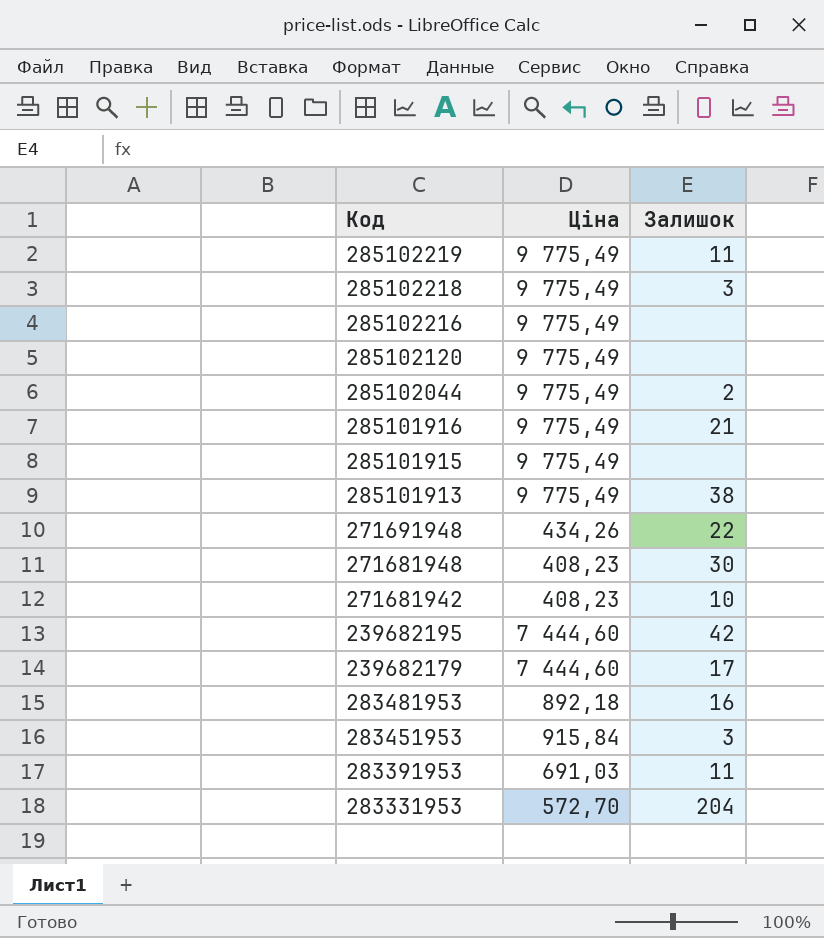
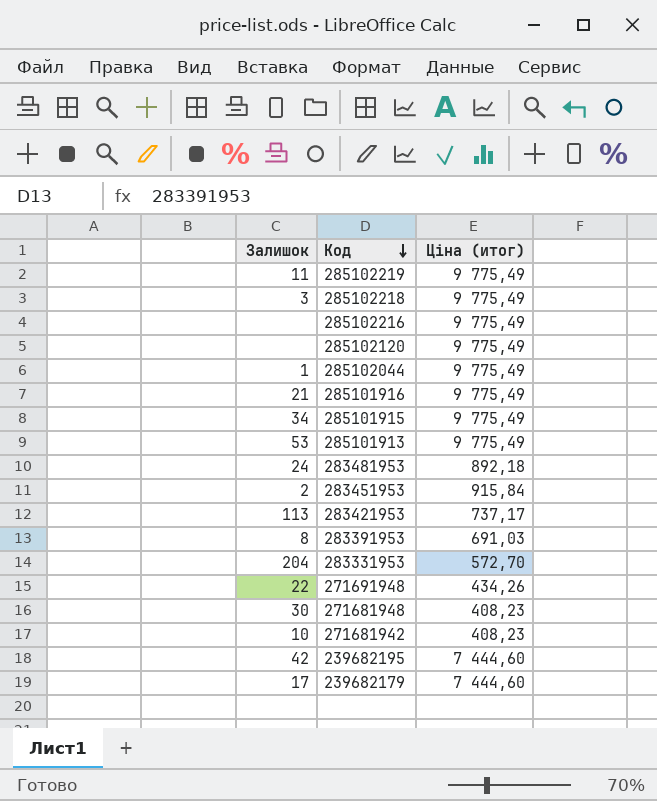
row order: none -> Код descending
column Залишок | position: 3 -> 1
column name: Ціна -> Ціна (итог)
285102044 | Залишок: 2 -> 1
285101915 | Залишок: none -> 34
285101913 | Залишок: 38 -> 53
283481953 | Залишок: 16 -> 24
283451953 | Залишок: 3 -> 2
row 283421953: none -> 113 | 737,17
283391953 | Залишок: 11 -> 8

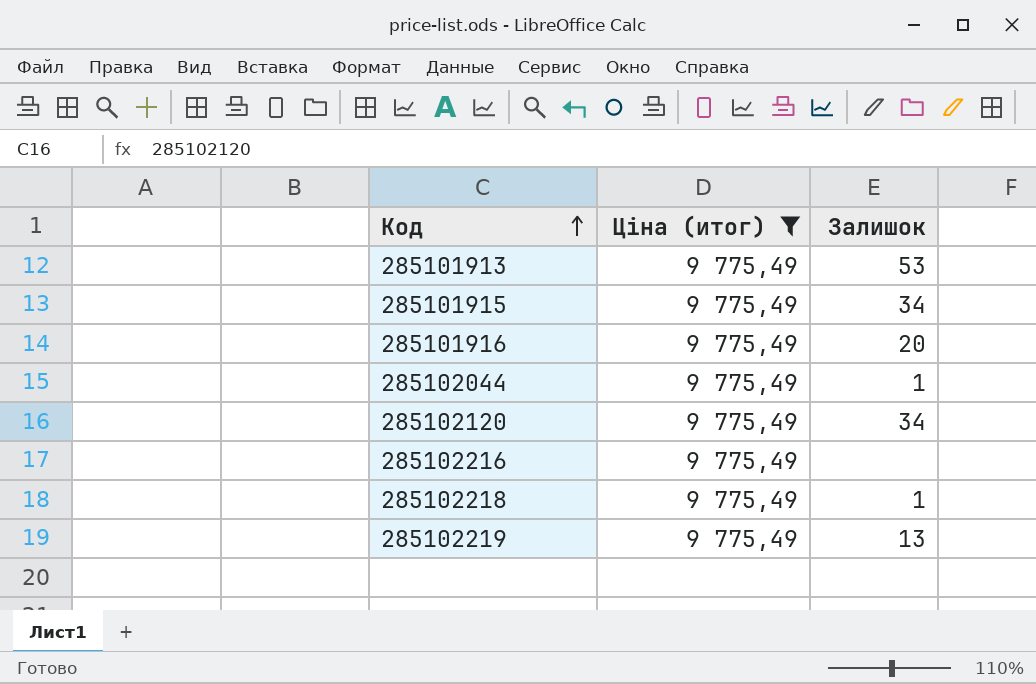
filter: none -> Ціна (итог) = 9 775,49
row order: Код descending -> Код ascending
column Залишок | position: 1 -> 3
285101916 | Залишок: 21 -> 20
285102120 | Залишок: none -> 34
285102218 | Залишок: 3 -> 1
285102219 | Залишок: 11 -> 13

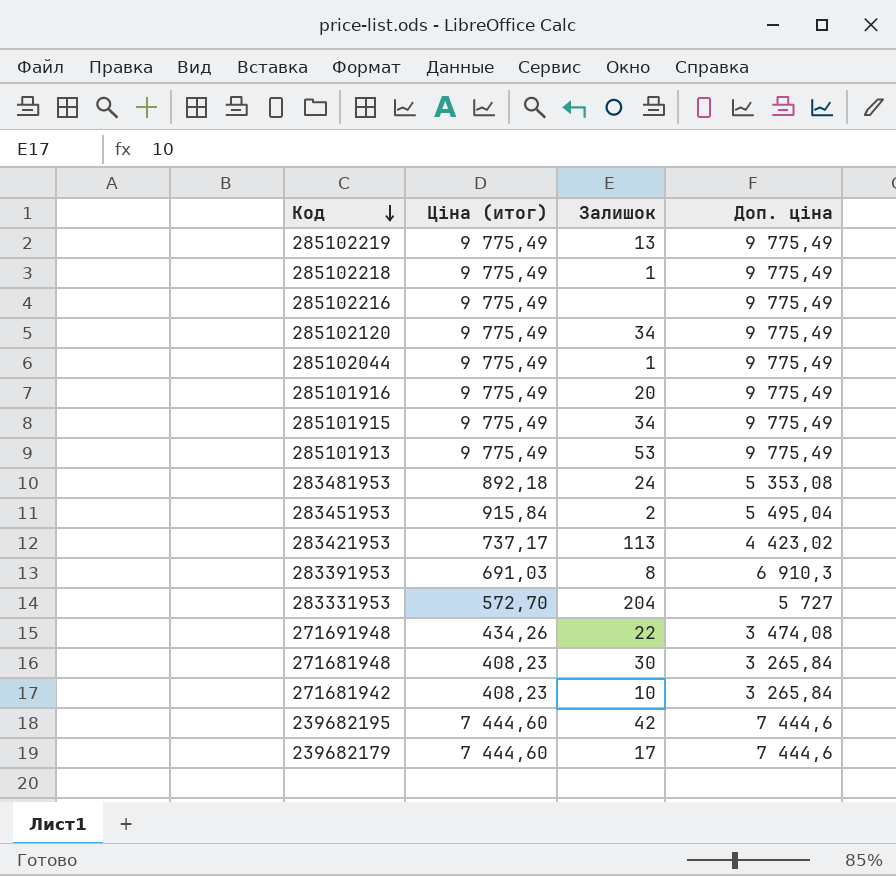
filter: Ціна (итог) = 9 775,49 -> none
row order: Код ascending -> Код descending
column Доп. ціна | position: none -> 4

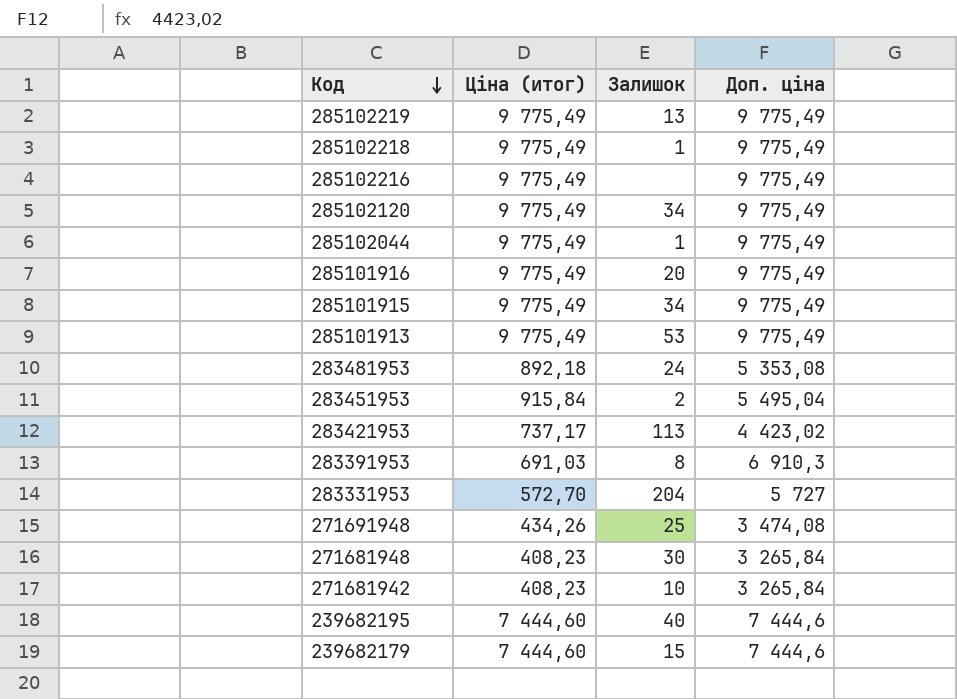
271691948 | Залишок: 22 -> 25
239682195 | Залишок: 42 -> 40
239682179 | Залишок: 17 -> 15

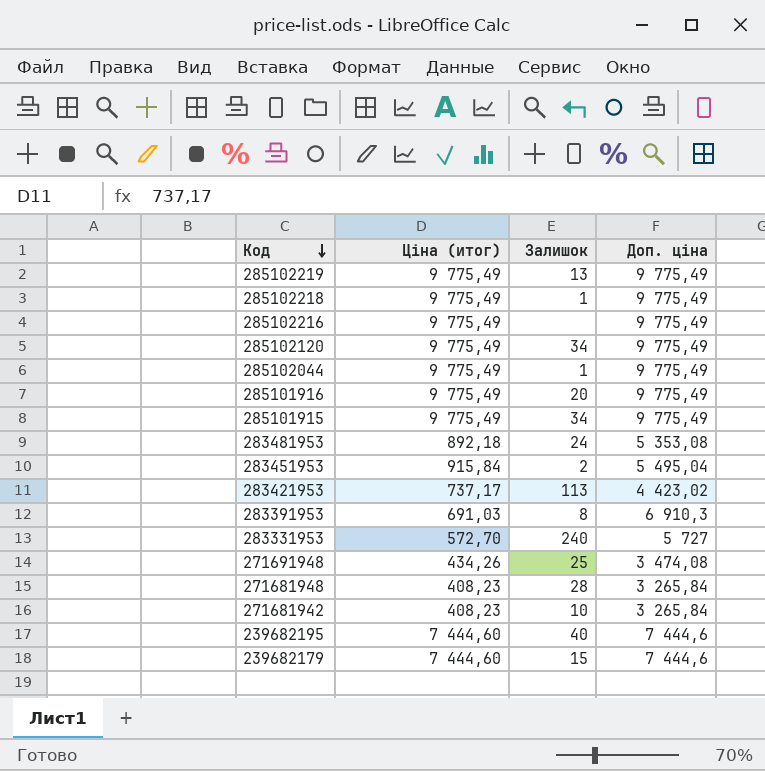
row 285101913: 9 775,49 | 53 | 9 775,49 -> none
283331953 | Залишок: 204 -> 240
271681948 | Залишок: 30 -> 28

